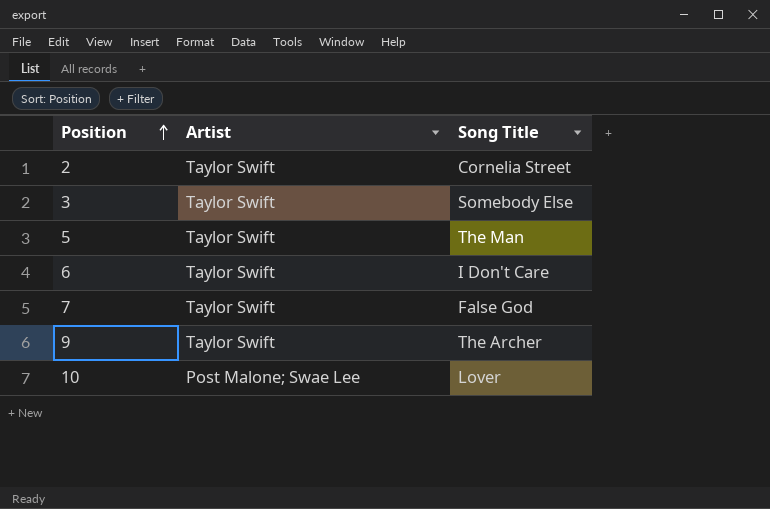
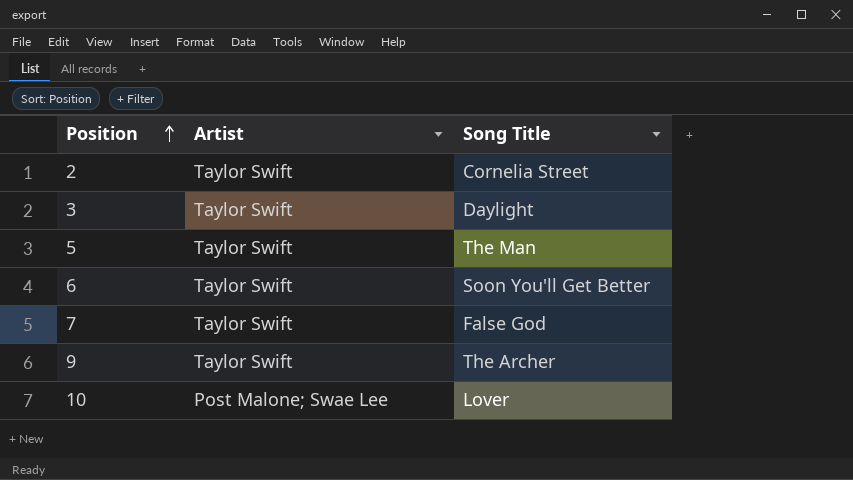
3 | Song Title: Somebody Else -> Daylight
6 | Song Title: I Don't Care -> Soon You'll Get Better

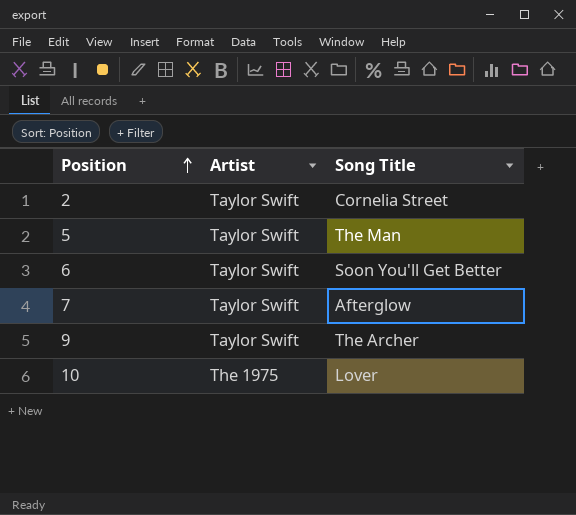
row 3: Taylor Swift | Daylight -> none
7 | Song Title: False God -> Afterglow
10 | Artist: Post Malone; Swae Lee -> The 1975

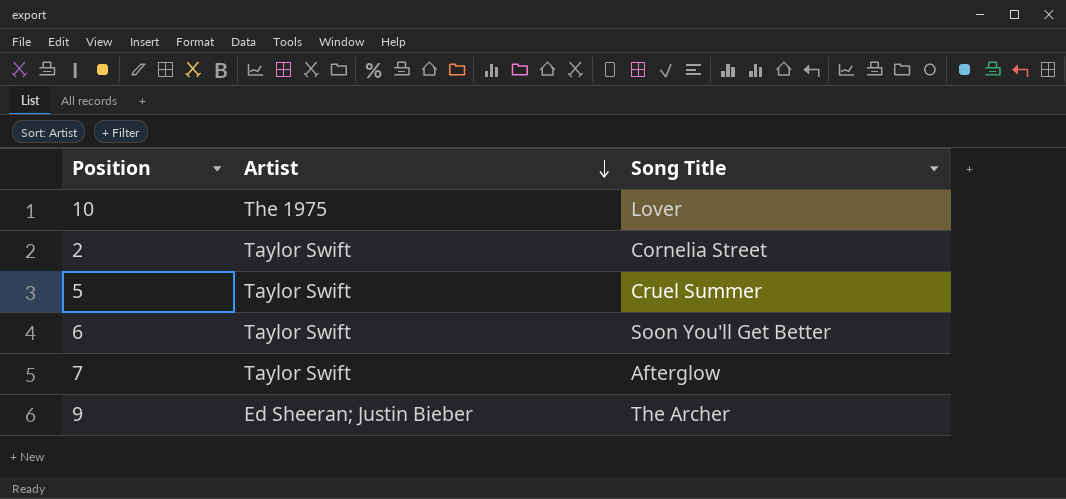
row order: Position ascending -> Artist descending
5 | Song Title: The Man -> Cruel Summer
9 | Artist: Taylor Swift -> Ed Sheeran; Justin Bieber

